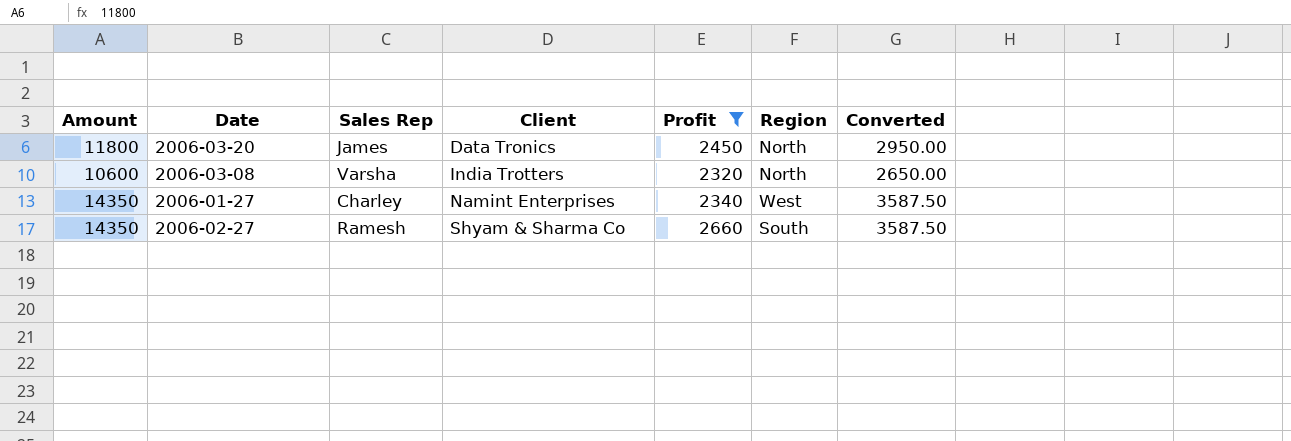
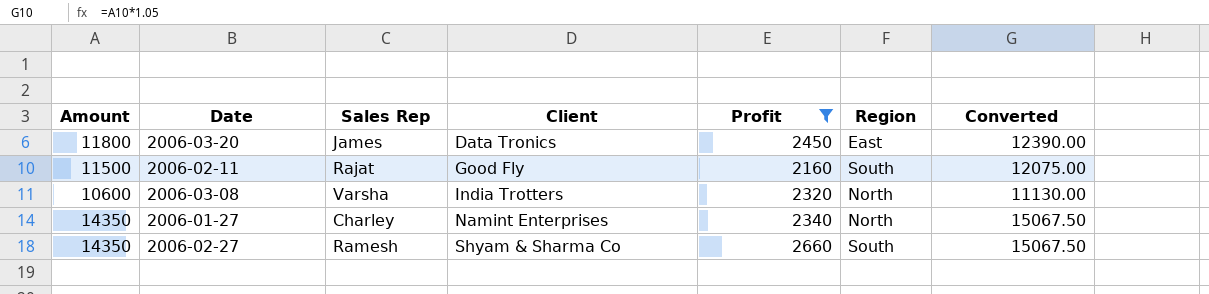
column Converted | formula: [Amount] * 0.25 -> [Amount] * 1.05
2006-03-20 | Region: North -> East
row 2006-02-11: none -> 11500 | Rajat | Good Fly | 2160 | South | 12075.00
2006-01-27 | Region: West -> North

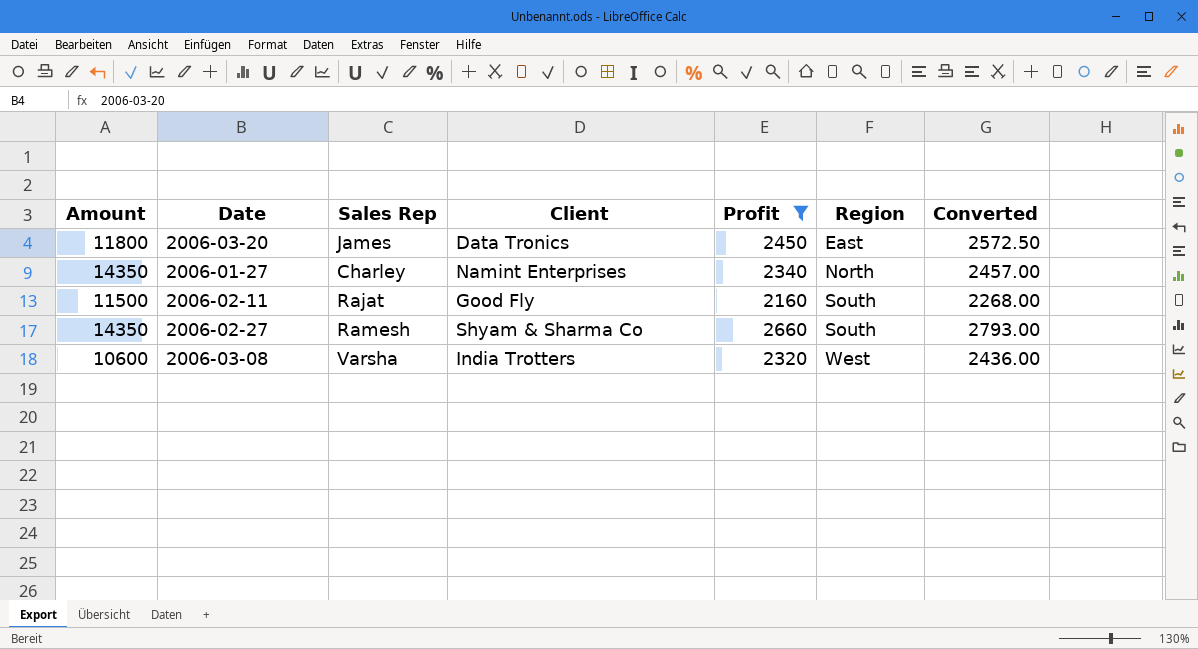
row order: Client ascending -> Region ascending
column Converted | formula: [Amount] * 1.05 -> [Profit] * 1.05
2006-03-08 | Region: North -> West

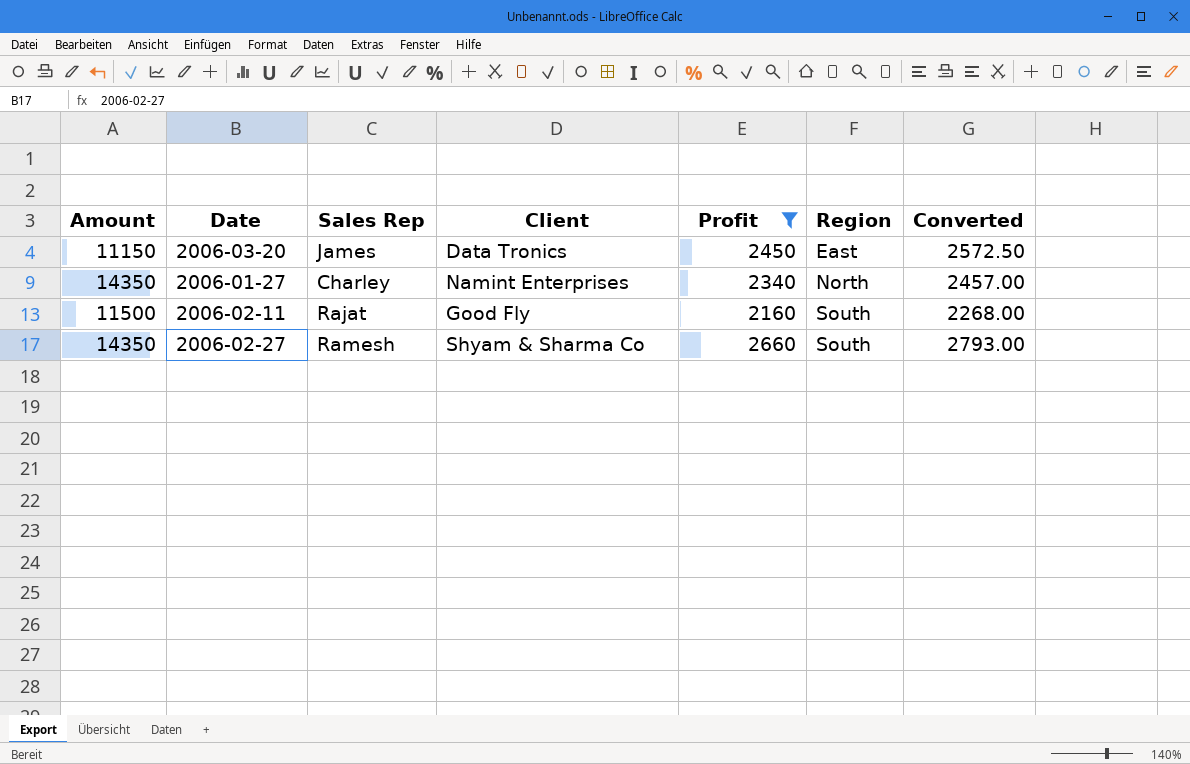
row 2006-03-08: 10600 | Varsha | India Trotters | 2320 | West | 2436.00 -> none
2006-03-20 | Amount: 11800 -> 11150

